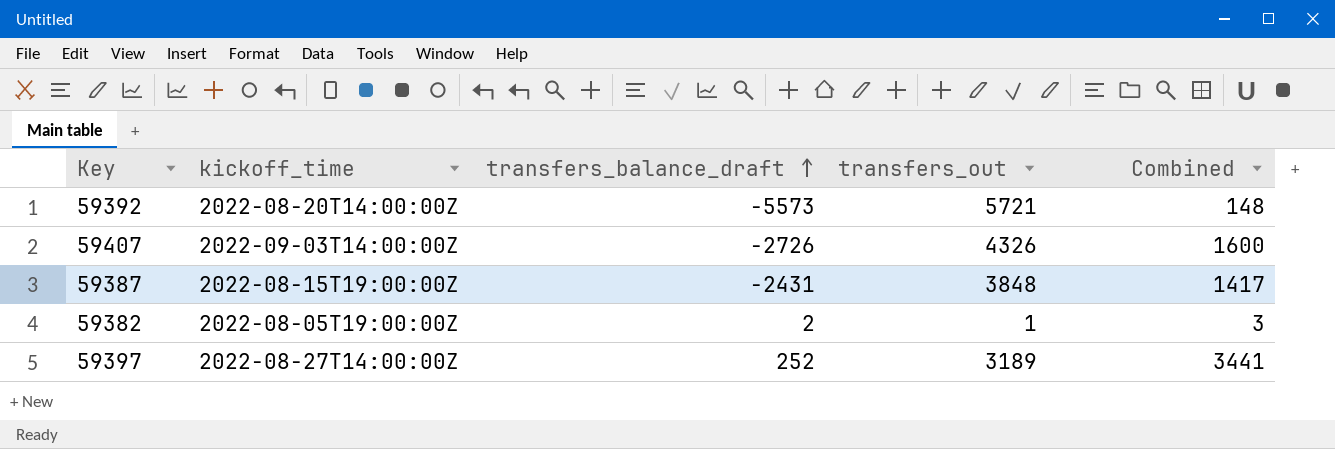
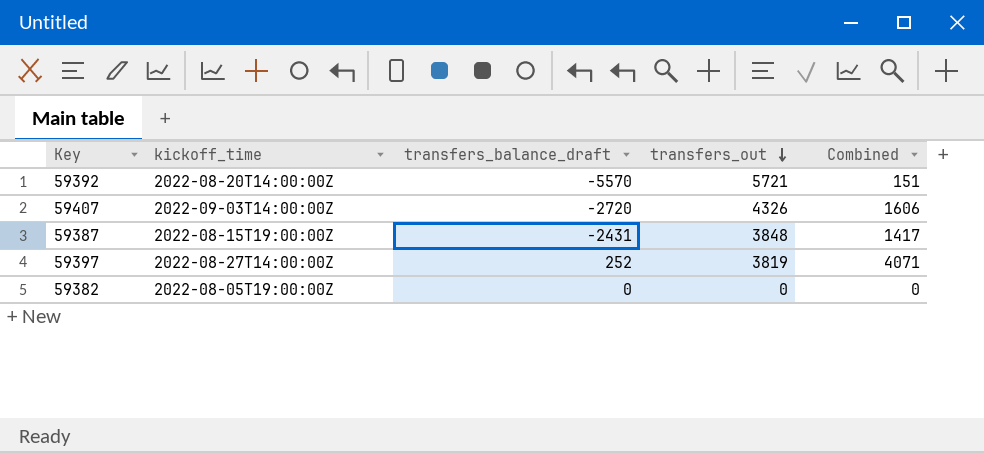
row order: transfers_balance_draft ascending -> transfers_out descending
59392 | transfers_balance_draft: -5573 -> -5570
59392 | Combined: 148 -> 151
59407 | transfers_balance_draft: -2726 -> -2720
59407 | Combined: 1600 -> 1606
59397 | transfers_out: 3189 -> 3819
59397 | Combined: 3441 -> 4071
59382 | transfers_balance_draft: 2 -> 0
59382 | transfers_out: 1 -> 0
59382 | Combined: 3 -> 0

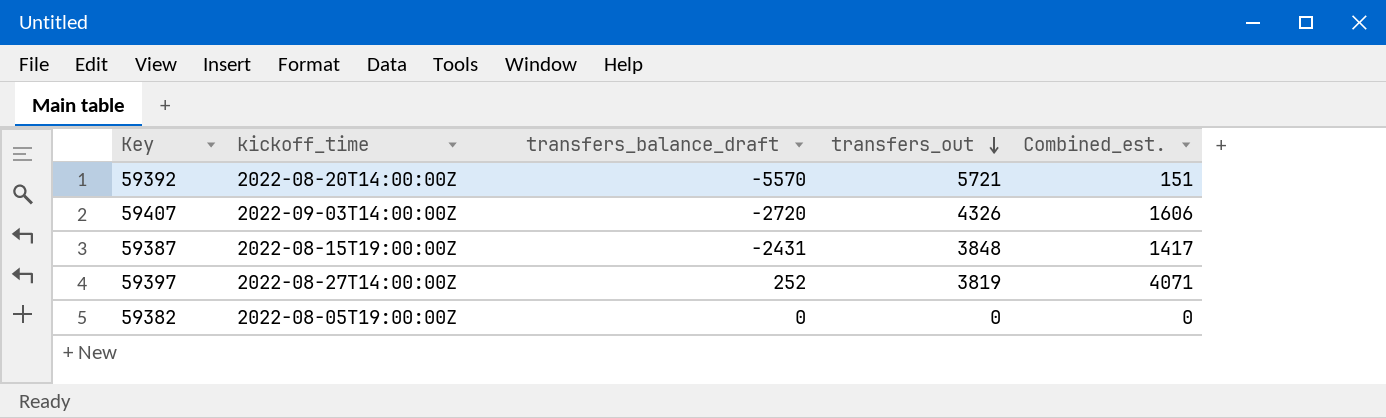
column name: Combined -> Combined_est.

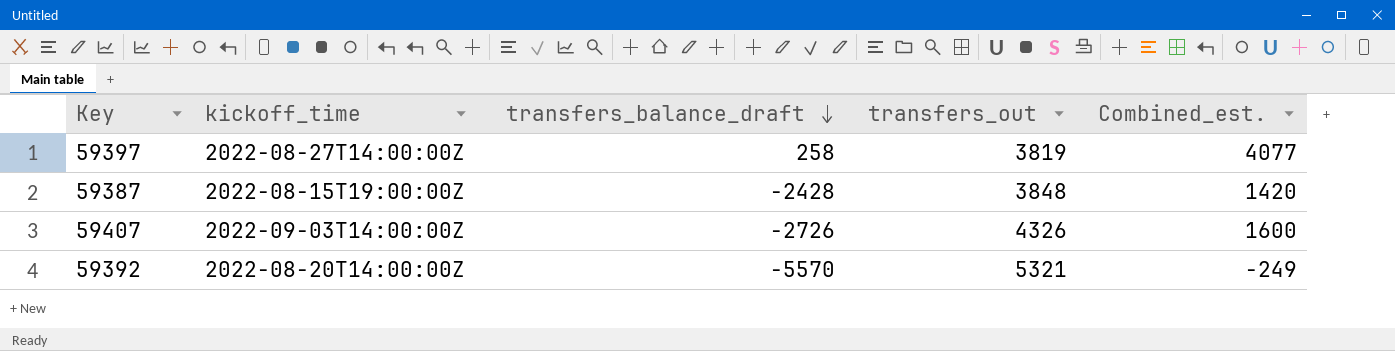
row order: transfers_out descending -> transfers_balance_draft descending
row 59382: 2022-08-05T19:00:00Z | 0 | 0 | 0 -> none
59397 | transfers_balance_draft: 252 -> 258
59397 | Combined_est.: 4071 -> 4077
59387 | transfers_balance_draft: -2431 -> -2428
59387 | Combined_est.: 1417 -> 1420
59407 | transfers_balance_draft: -2720 -> -2726
59407 | Combined_est.: 1606 -> 1600
59392 | transfers_out: 5721 -> 5321
59392 | Combined_est.: 151 -> -249

